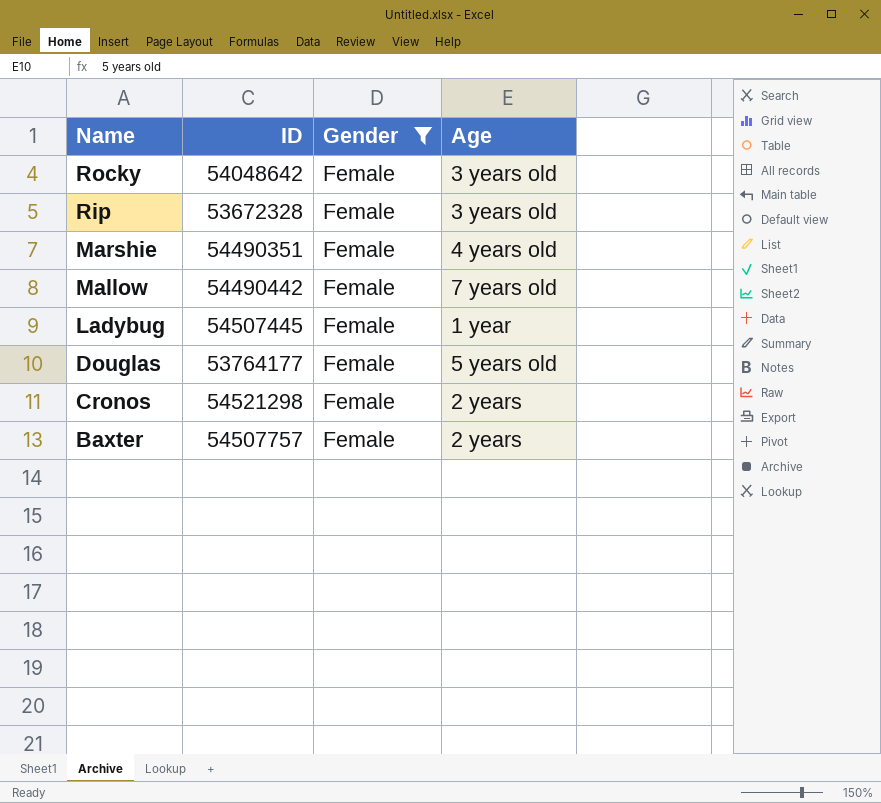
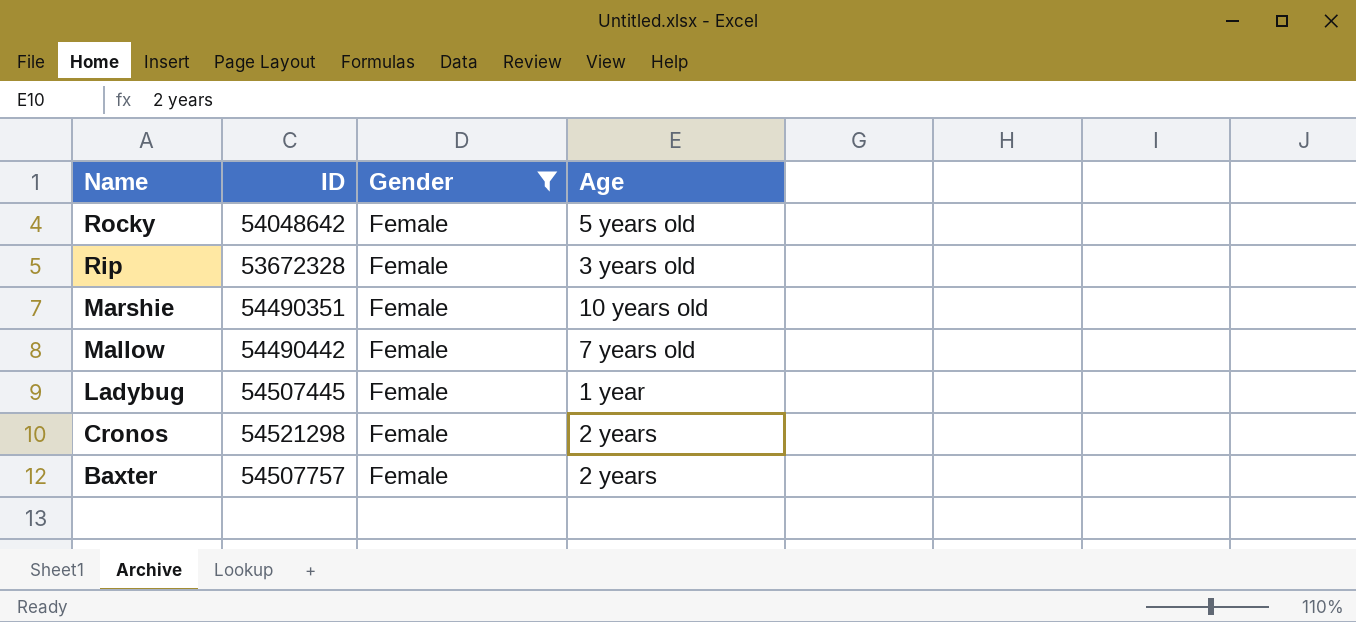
row Douglas: 53764177 | Female | 5 years old -> none
Rocky | Age: 3 years old -> 5 years old
Marshie | Age: 4 years old -> 10 years old

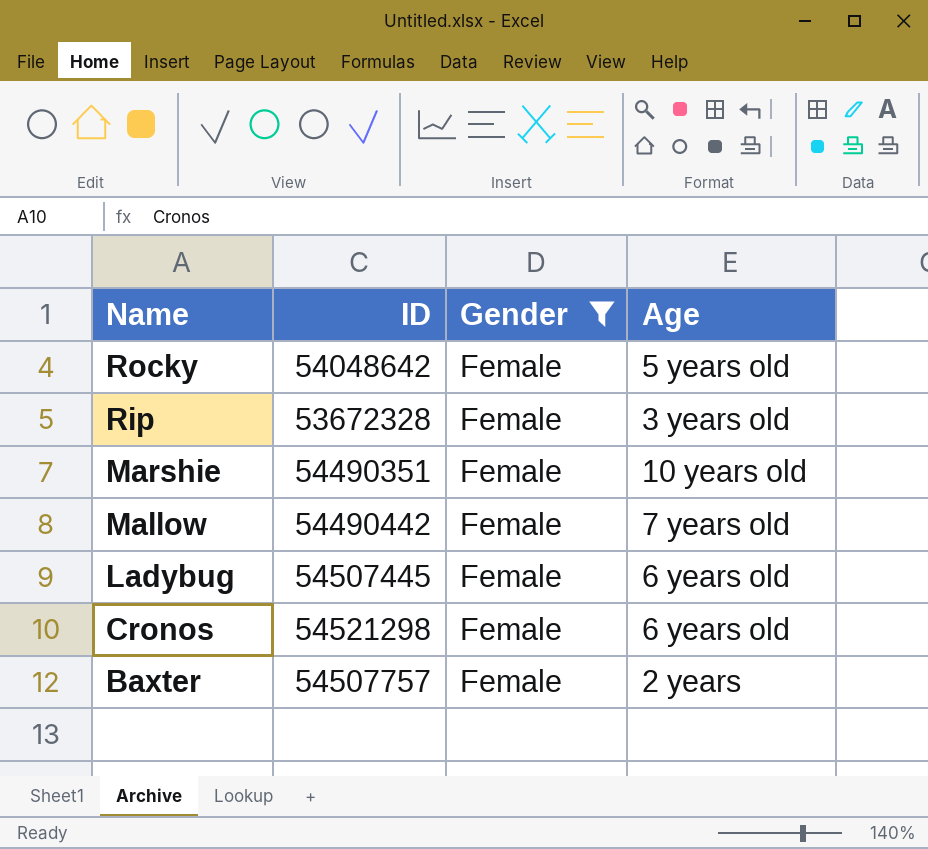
Ladybug | Age: 1 year -> 6 years old
Cronos | Age: 2 years -> 6 years old

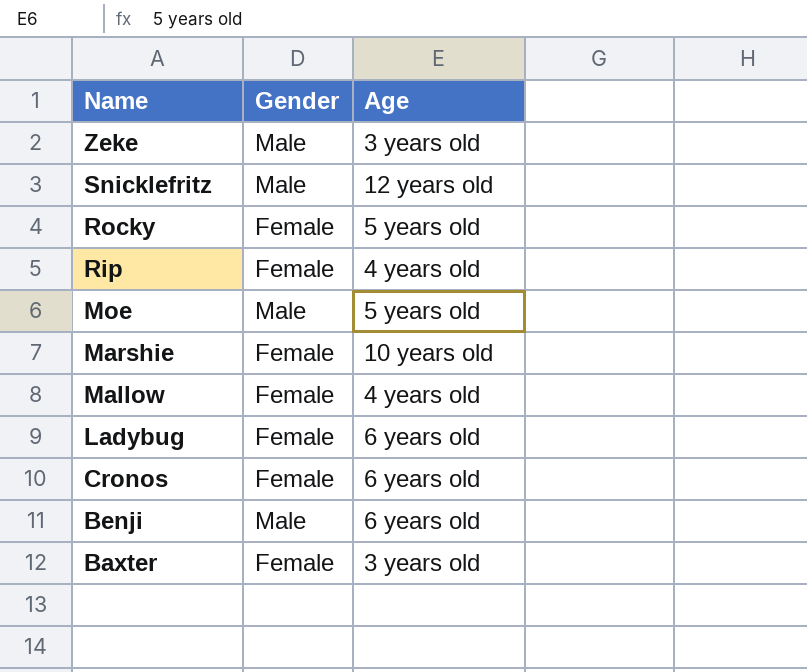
filter: Gender = Female -> none
column ID | position: 2 -> none
Rip | Age: 3 years old -> 4 years old
Mallow | Age: 7 years old -> 4 years old
Baxter | Age: 2 years -> 3 years old

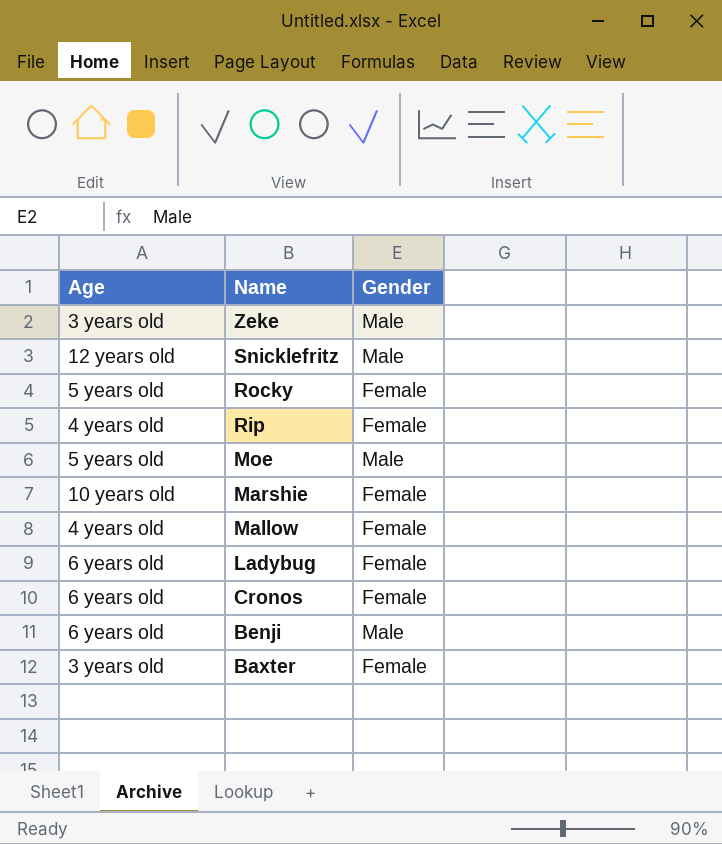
column Age | position: 3 -> 1

